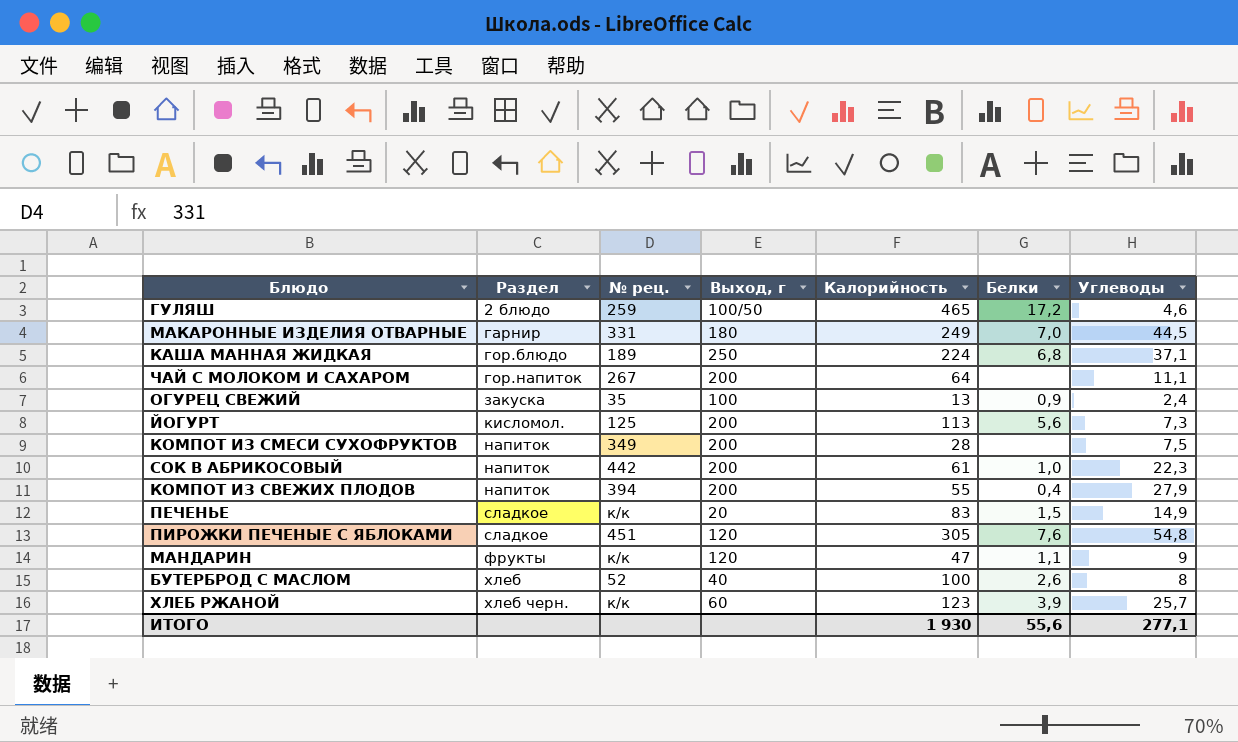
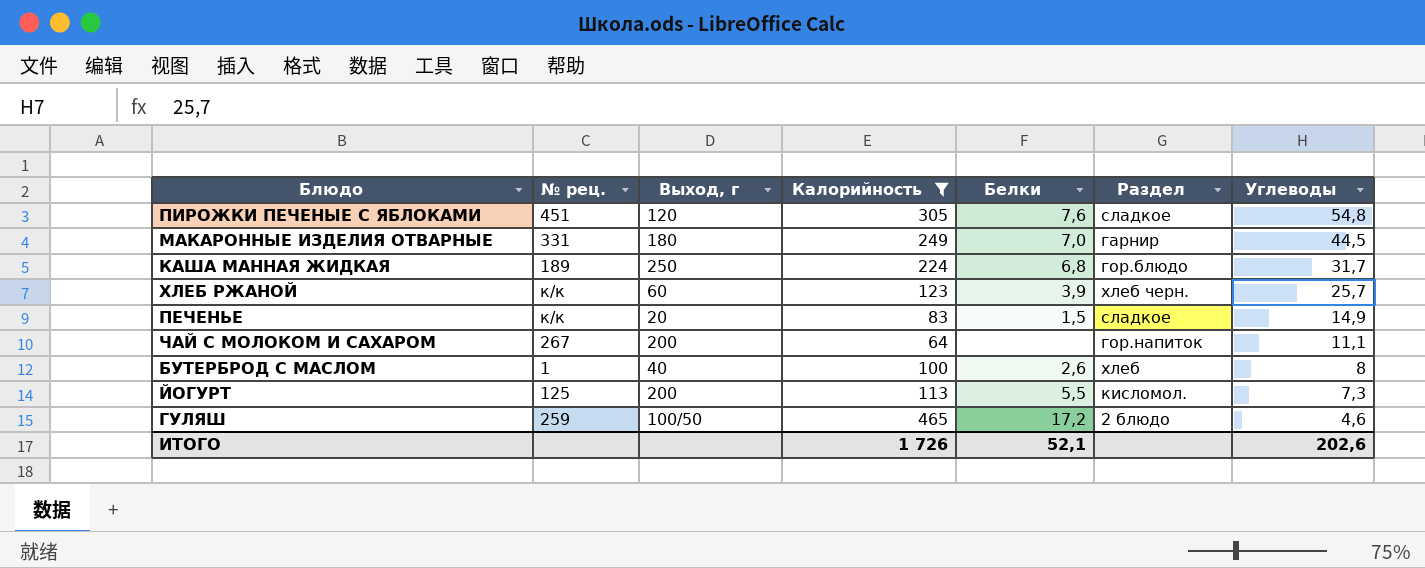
filter: none -> Калорийность >= 64
row order: Раздел ascending -> Углеводы descending
column Раздел | position: 2 -> 6
КАША МАННАЯ ЖИДКАЯ | Углеводы: 37,1 -> 31,7
БУТЕРБРОД С МАСЛОМ | № рец.: 52 -> 1
ЙОГУРТ | Белки: 5,6 -> 5,5
ИТОГО | Калорийность: 1 930 -> 1 726
ИТОГО | Белки: 55,6 -> 52,1
ИТОГО | Углеводы: 277,1 -> 202,6

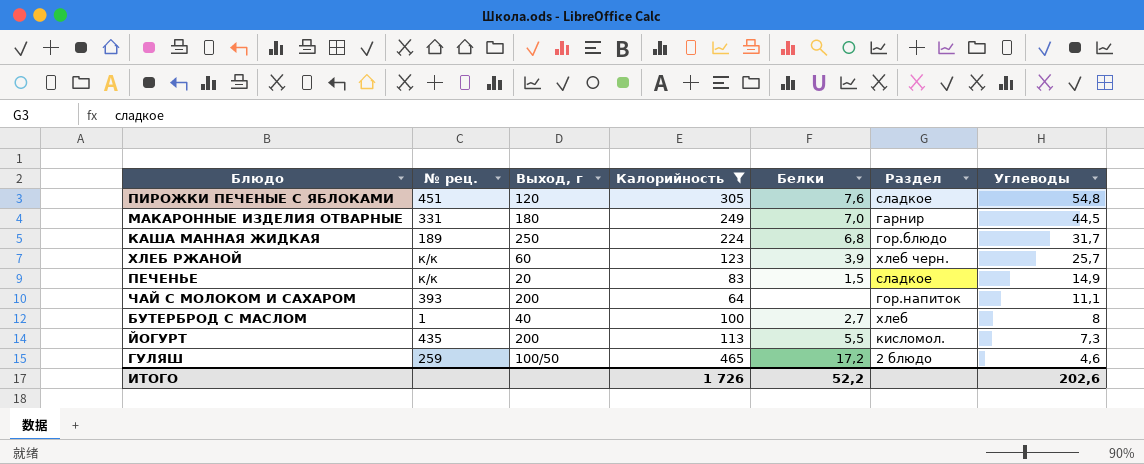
ЧАЙ С МОЛОКОМ И САХАРОМ | № рец.: 267 -> 393
БУТЕРБРОД С МАСЛОМ | Белки: 2,6 -> 2,7
ЙОГУРТ | № рец.: 125 -> 435
ИТОГО | Белки: 52,1 -> 52,2

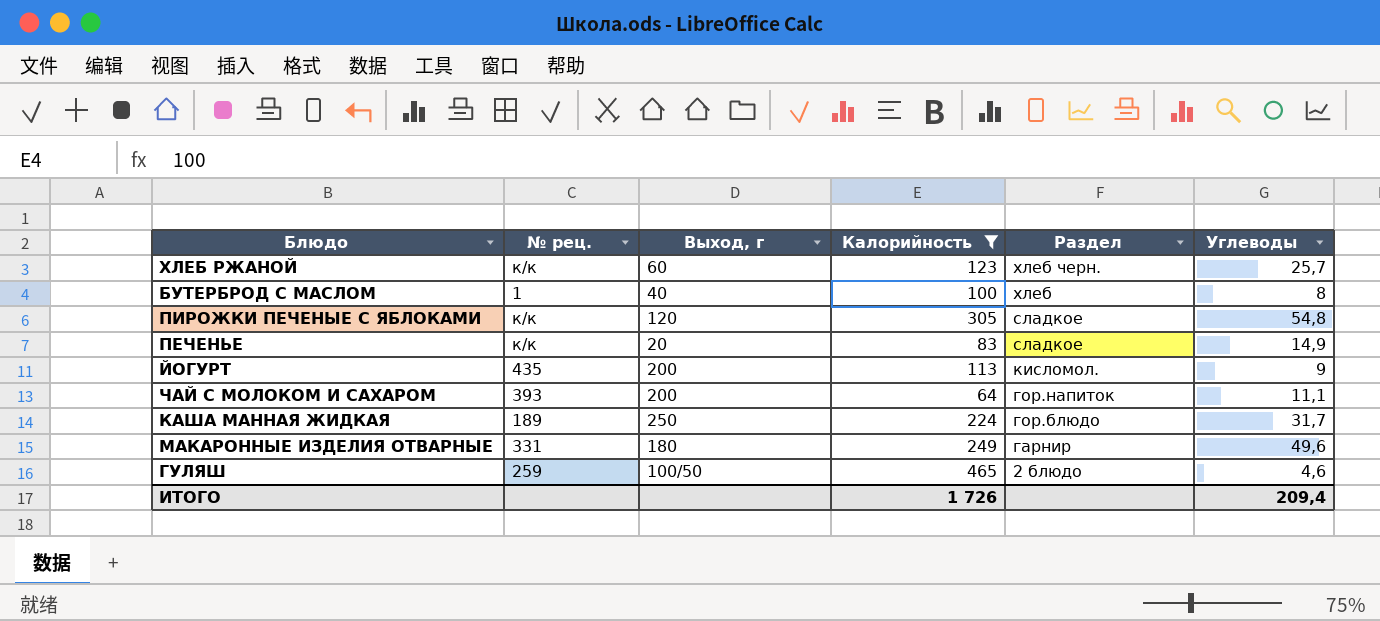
row order: Углеводы descending -> Раздел descending
column Белки | position: 5 -> none
ПИРОЖКИ ПЕЧЕНЫЕ С ЯБЛОКАМИ | № рец.: 451 -> к/к
ЙОГУРТ | Углеводы: 7,3 -> 9
МАКАРОННЫЕ ИЗДЕЛИЯ ОТВАРНЫЕ | Углеводы: 44,5 -> 49,6
ИТОГО | Углеводы: 202,6 -> 209,4

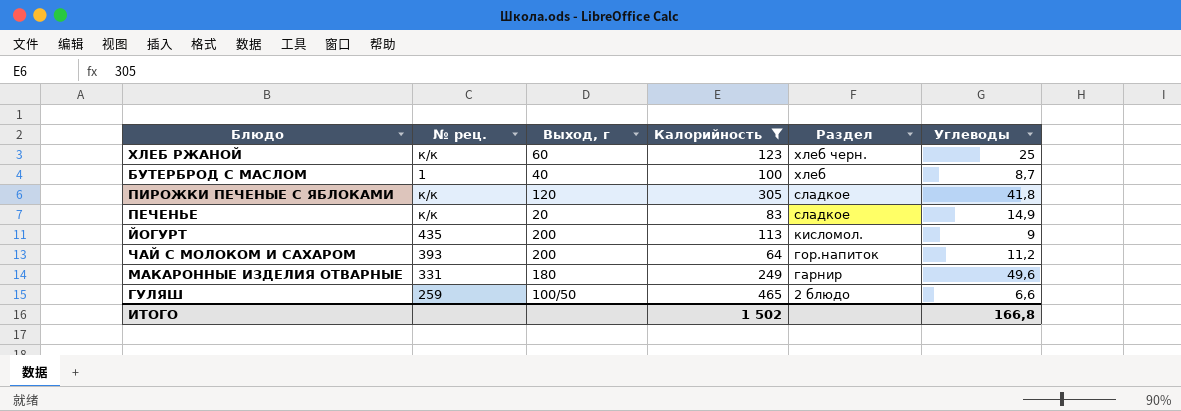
row КАША МАННАЯ ЖИДКАЯ: 189 | 250 | 224 | гор.блюдо | 31,7 -> none
ХЛЕБ РЖАНОЙ | Углеводы: 25,7 -> 25
БУТЕРБРОД С МАСЛОМ | Углеводы: 8 -> 8,7
ПИРОЖКИ ПЕЧЕНЫЕ С ЯБЛОКАМИ | Углеводы: 54,8 -> 41,8
ЧАЙ С МОЛОКОМ И САХАРОМ | Углеводы: 11,1 -> 11,2
ГУЛЯШ | Углеводы: 4,6 -> 6,6
ИТОГО | Калорийность: 1 726 -> 1 502
ИТОГО | Углеводы: 209,4 -> 166,8

